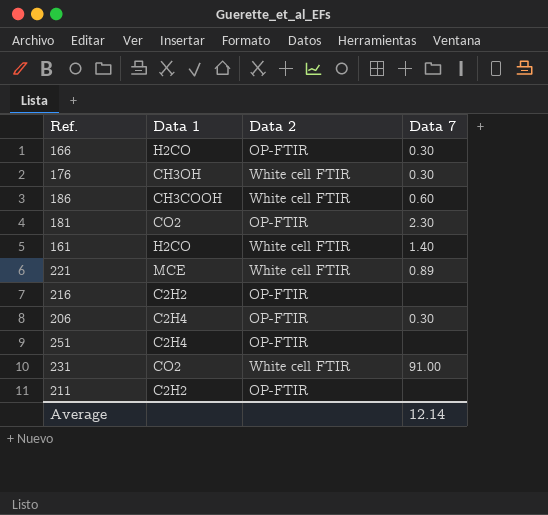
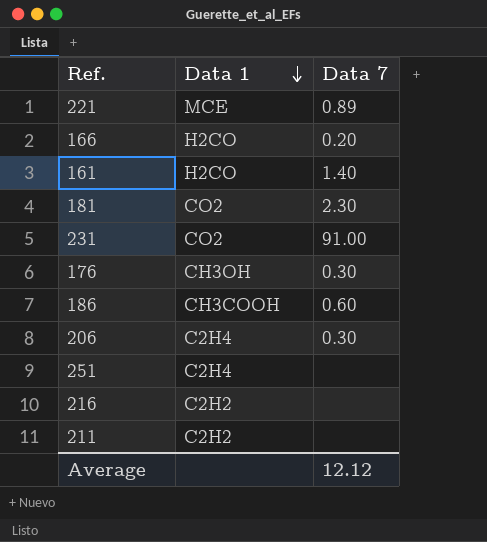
row order: none -> Data 1 descending
column Data 2 | position: 3 -> none
166 | Data 7: 0.30 -> 0.20
Average | Data 7: 12.14 -> 12.12

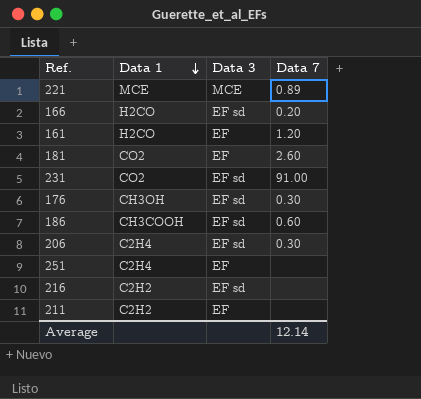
column Data 3 | position: none -> 3
161 | Data 7: 1.40 -> 1.20
181 | Data 7: 2.30 -> 2.60
Average | Data 7: 12.12 -> 12.14

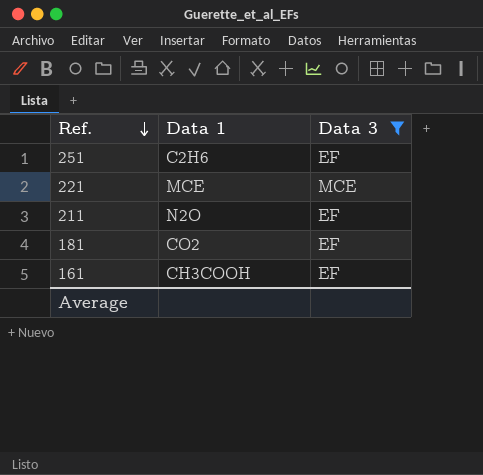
filter: none -> Data 3 != EF sd
row order: Data 1 descending -> Ref. descending
column Data 7 | position: 4 -> none
251 | Data 1: C2H4 -> C2H6
211 | Data 1: C2H2 -> N2O
161 | Data 1: H2CO -> CH3COOH

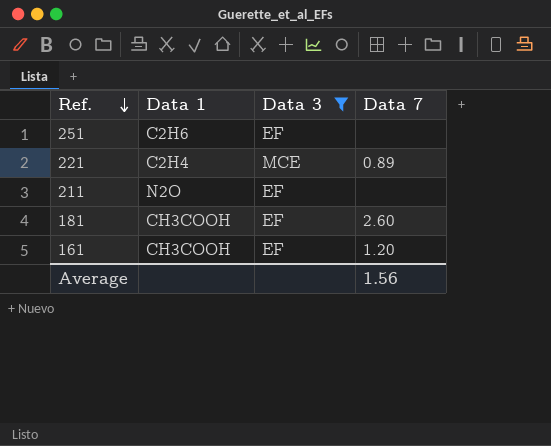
column Data 7 | position: none -> 4
221 | Data 1: MCE -> C2H4
181 | Data 1: CO2 -> CH3COOH

